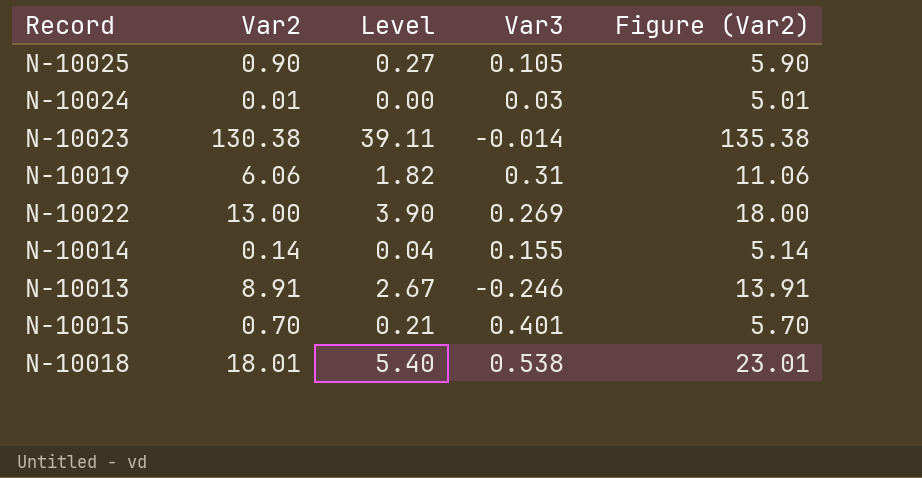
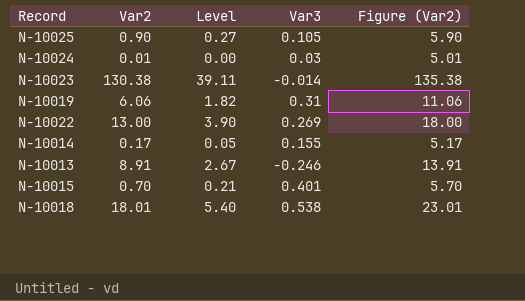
N-10014 | Var2: 0.14 -> 0.17
N-10014 | Level: 0.04 -> 0.05
N-10014 | Figure (Var2): 5.14 -> 5.17

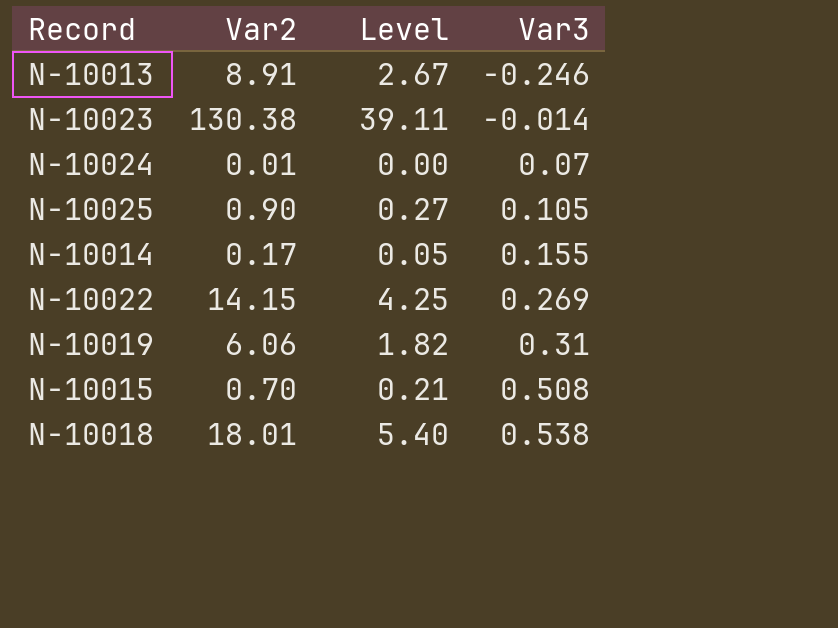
row order: none -> Var3 ascending
column Figure (Var2) | formula: [Var2] + 5 -> none
N-10024 | Var3: 0.03 -> 0.07
N-10022 | Var2: 13.00 -> 14.15
N-10022 | Level: 3.90 -> 4.25
N-10015 | Var3: 0.401 -> 0.508

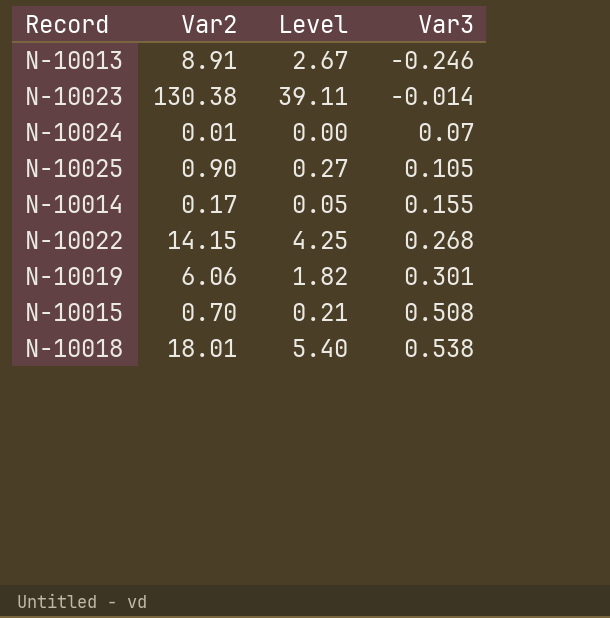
N-10022 | Var3: 0.269 -> 0.268
N-10019 | Var3: 0.31 -> 0.301

